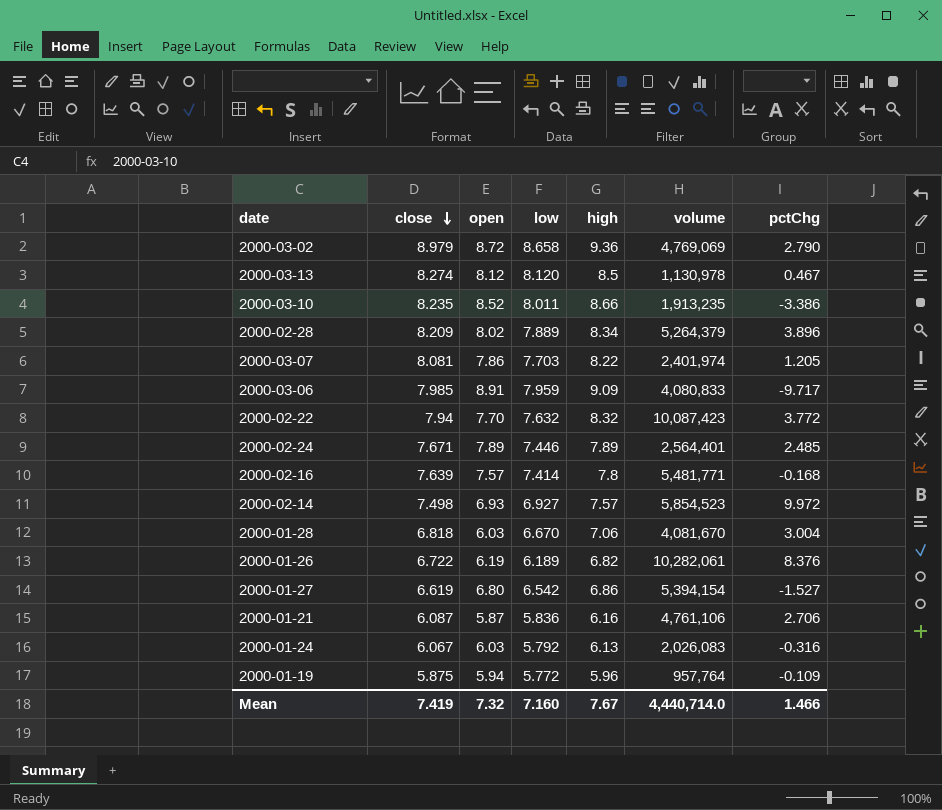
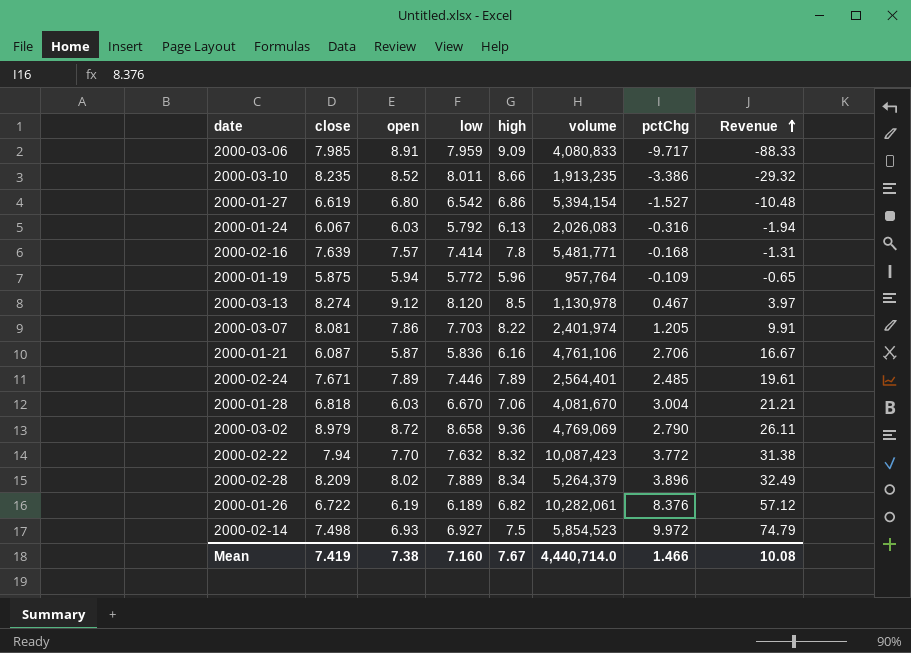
row order: close descending -> Revenue ascending
column Revenue | formula: none -> [high] * [pctChg]
2000-03-13 | open: 8.12 -> 9.12
2000-02-14 | high: 7.57 -> 7.5
Mean | open: 7.32 -> 7.38

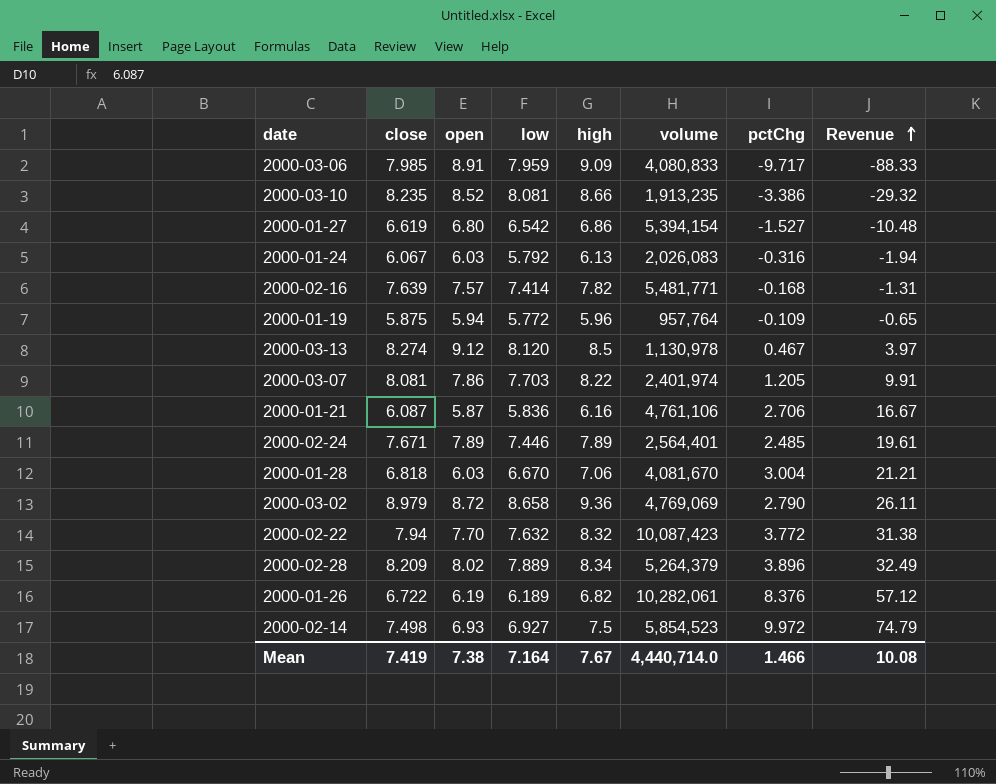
2000-03-10 | low: 8.011 -> 8.081
2000-02-16 | high: 7.8 -> 7.82
Mean | low: 7.160 -> 7.164

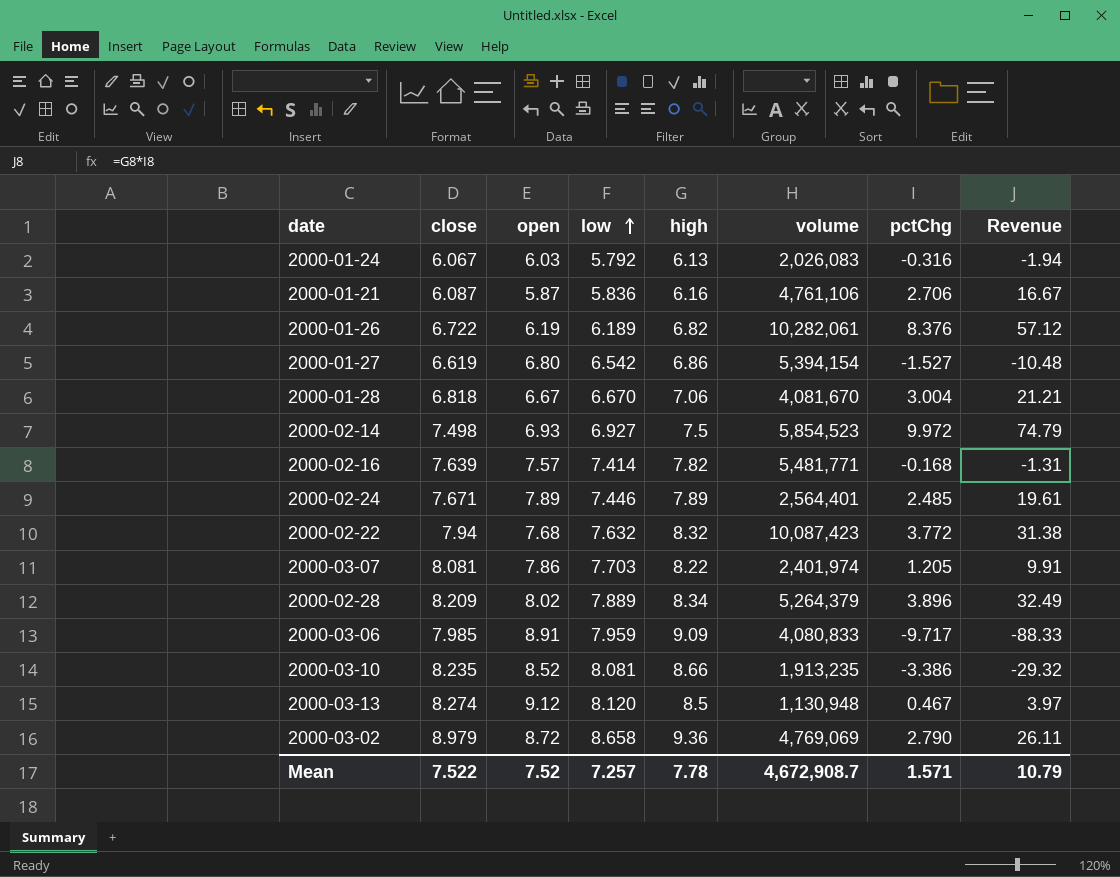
row order: Revenue ascending -> low ascending
row 2000-01-19: 5.875 | 5.94 | 5.772 | 5.96 | 957,764 | -0.109 | -0.65 -> none
2000-01-28 | open: 6.03 -> 6.67
2000-02-22 | open: 7.70 -> 7.68
2000-03-13 | volume: 1,130,978 -> 1,130,948
Mean | close: 7.419 -> 7.522
Mean | open: 7.38 -> 7.52
Mean | low: 7.164 -> 7.257
Mean | high: 7.67 -> 7.78
Mean | volume: 4,440,714.0 -> 4,672,908.7
Mean | pctChg: 1.466 -> 1.571
Mean | Revenue: 10.08 -> 10.79

